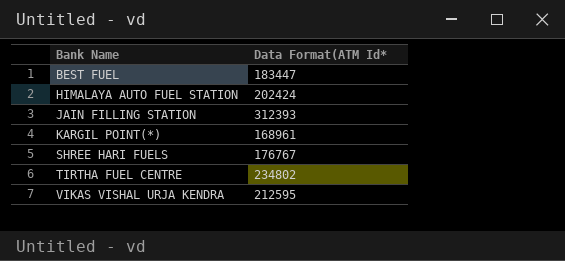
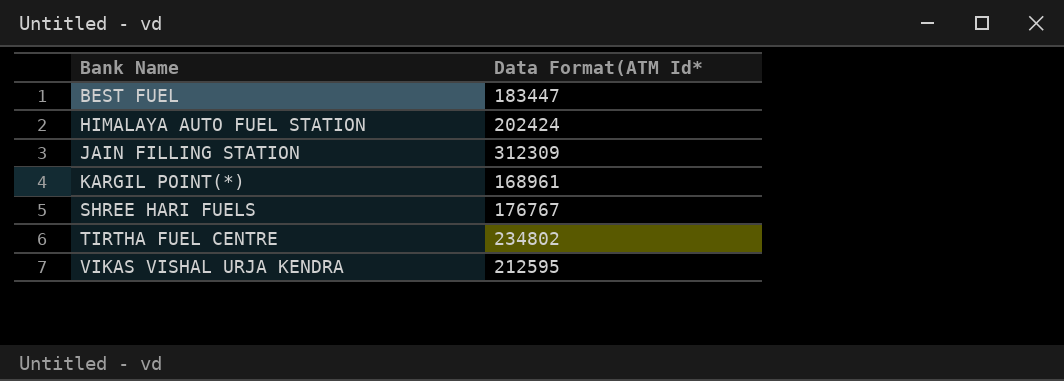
JAIN FILLING STATION | Data Format(ATM Id*: 312393 -> 312309

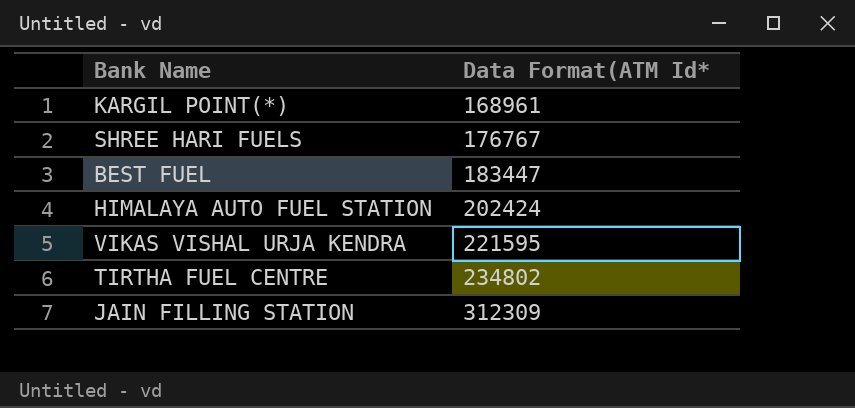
row order: Bank Name ascending -> Data Format(ATM Id* ascending
VIKAS VISHAL URJA KENDRA | Data Format(ATM Id*: 212595 -> 221595

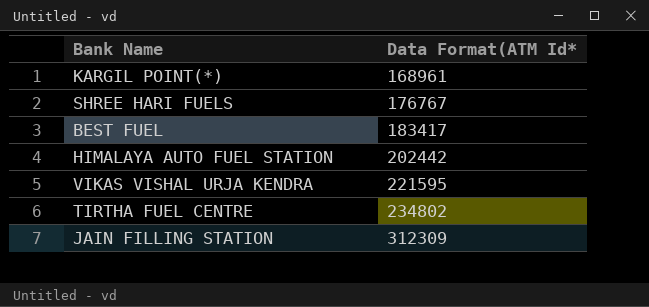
BEST FUEL | Data Format(ATM Id*: 183447 -> 183417
HIMALAYA AUTO FUEL STATION | Data Format(ATM Id*: 202424 -> 202442

